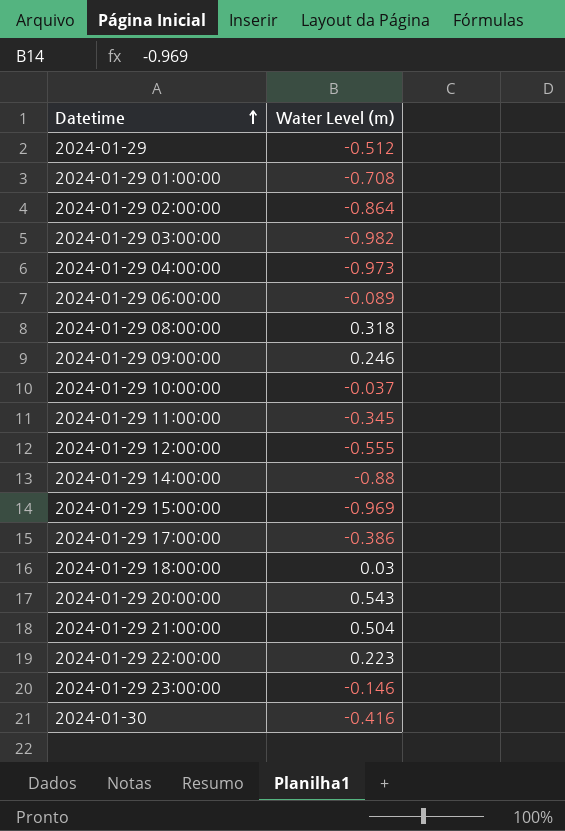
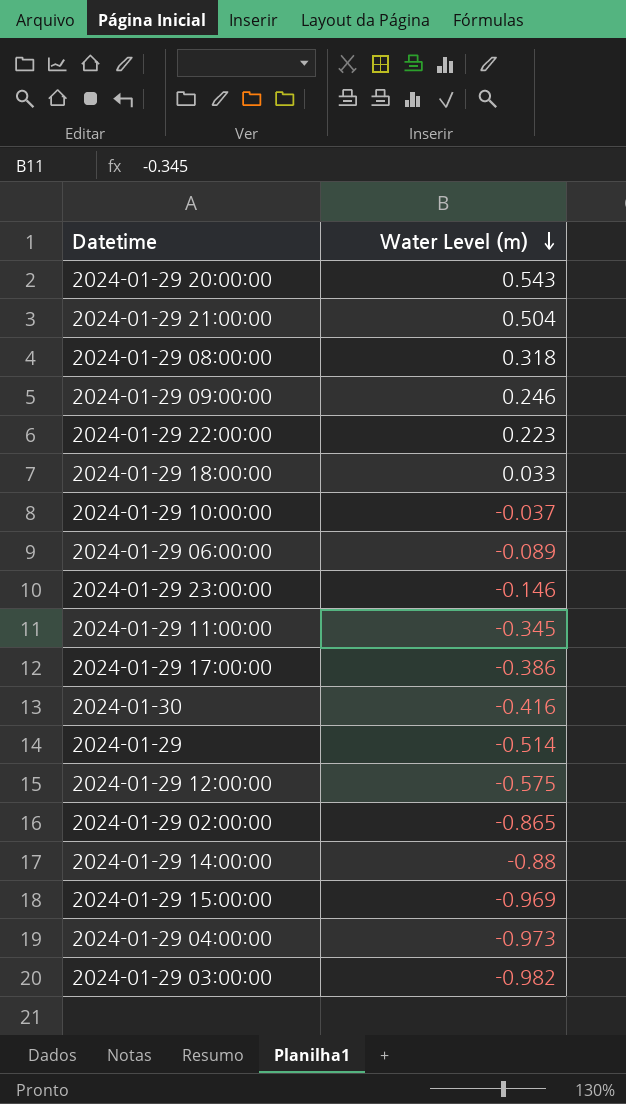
row order: Datetime ascending -> Water Level (m) descending
row 2024-01-29 01:00:00: -0.708 -> none
2024-01-29 18:00:00 | Water Level (m): 0.03 -> 0.033
2024-01-29 | Water Level (m): -0.512 -> -0.514
2024-01-29 12:00:00 | Water Level (m): -0.555 -> -0.575
2024-01-29 02:00:00 | Water Level (m): -0.864 -> -0.865

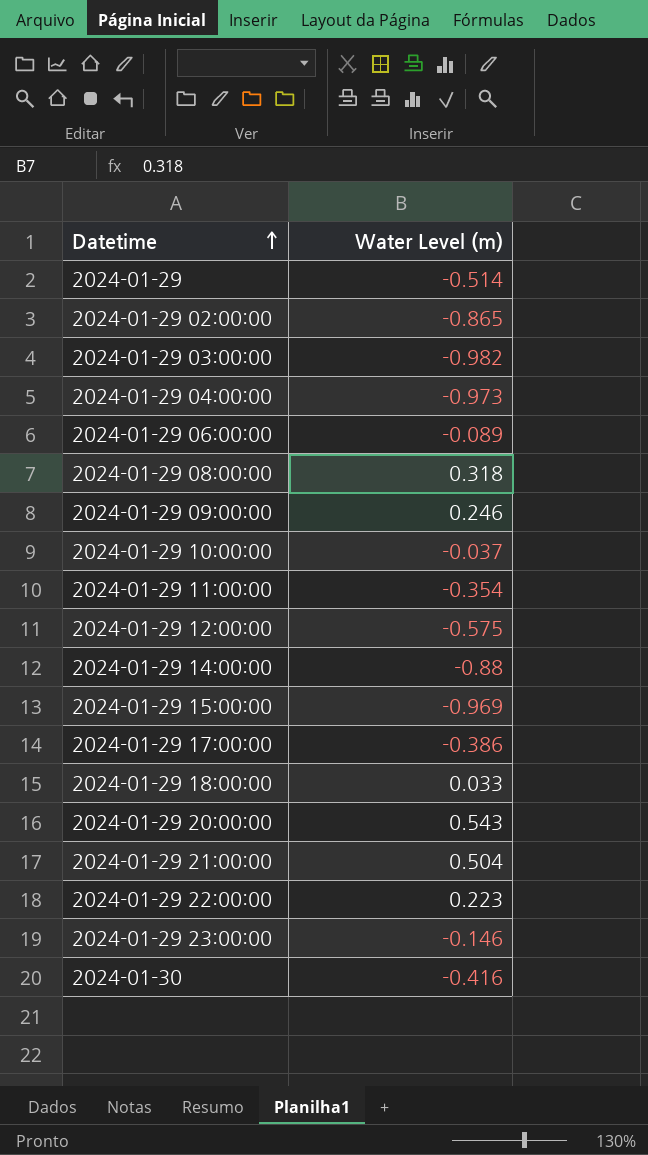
row order: Water Level (m) descending -> Datetime ascending
2024-01-29 11:00:00 | Water Level (m): -0.345 -> -0.354

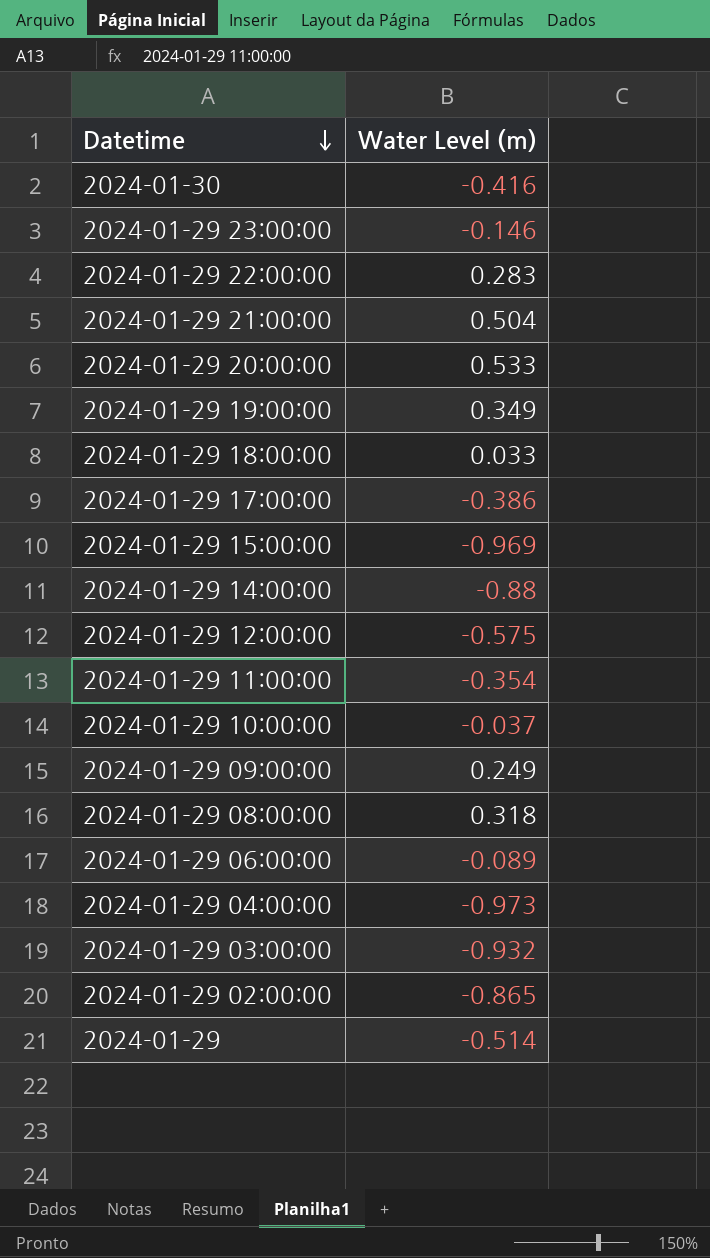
row order: Datetime ascending -> Datetime descending
2024-01-29 22:00:00 | Water Level (m): 0.223 -> 0.283
2024-01-29 20:00:00 | Water Level (m): 0.543 -> 0.533
row 2024-01-29 19:00:00: none -> 0.349
2024-01-29 09:00:00 | Water Level (m): 0.246 -> 0.249
2024-01-29 03:00:00 | Water Level (m): -0.982 -> -0.932

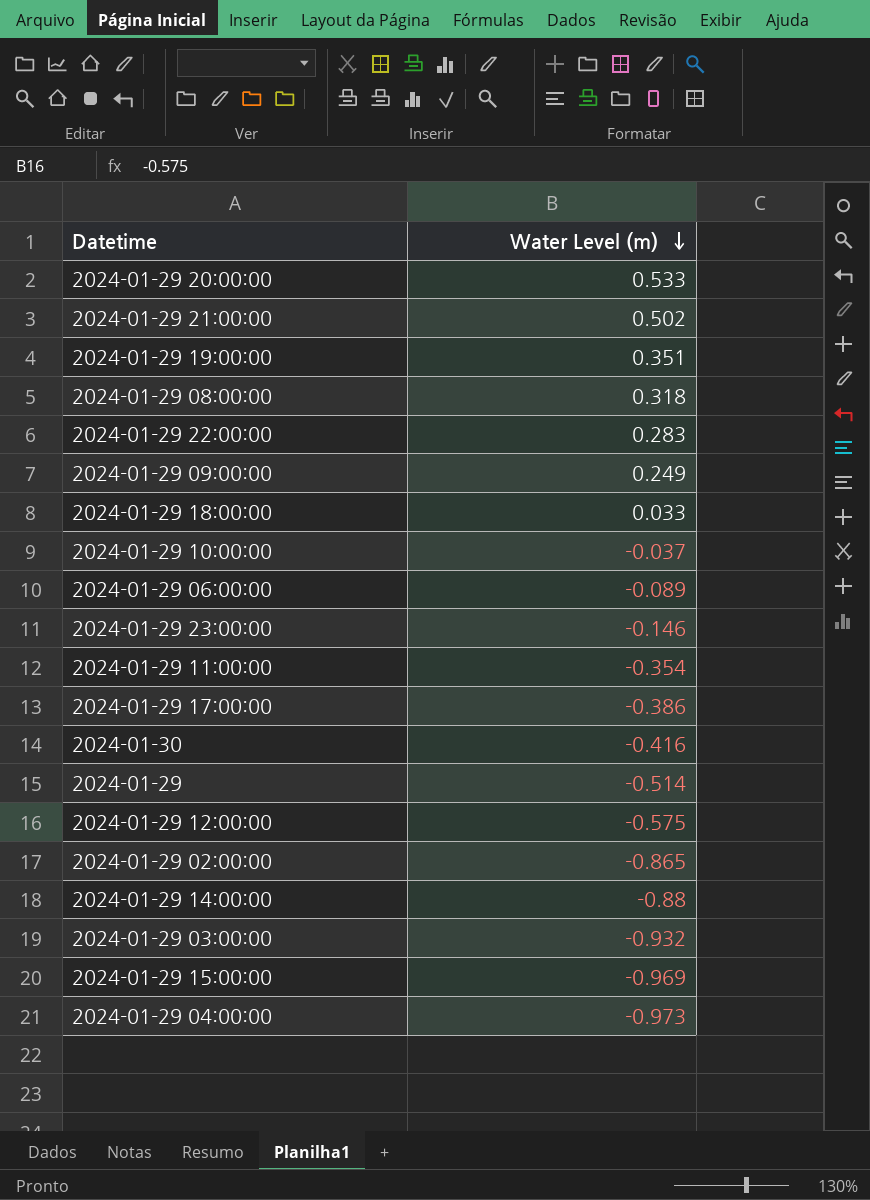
row order: Datetime descending -> Water Level (m) descending
2024-01-29 21:00:00 | Water Level (m): 0.504 -> 0.502
2024-01-29 19:00:00 | Water Level (m): 0.349 -> 0.351

